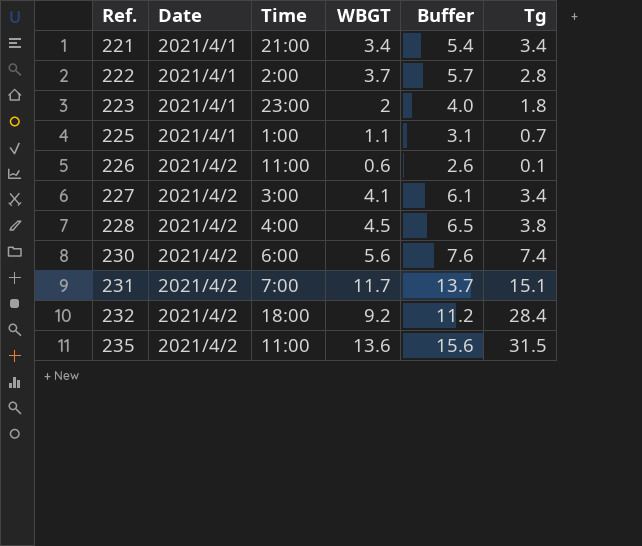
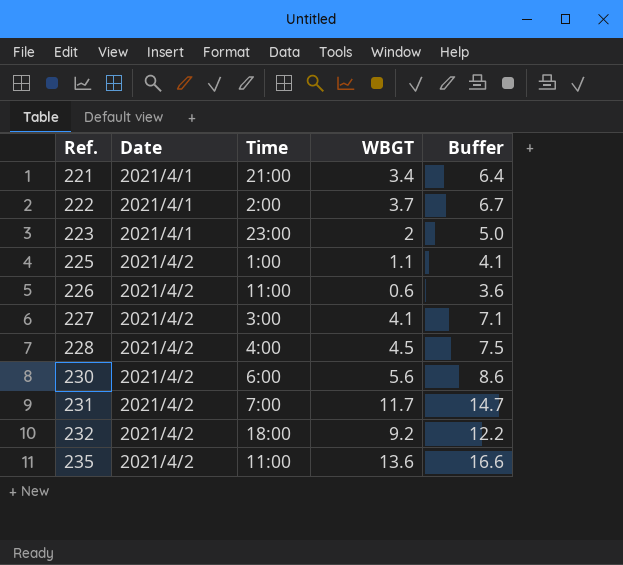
column Tg | position: 6 -> none
column Buffer | formula: [WBGT] + 2 -> [WBGT] + 3
225 | Date: 2021/4/1 -> 2021/4/2

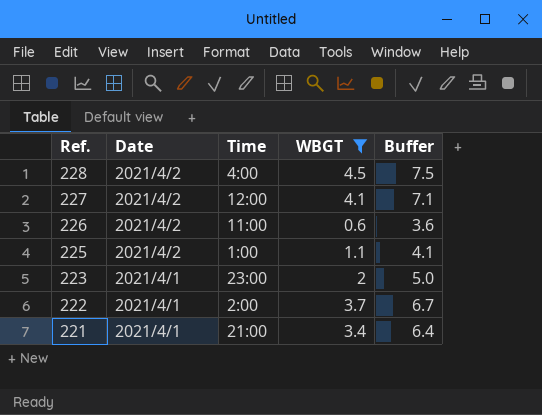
filter: none -> WBGT <= 4.5
row order: Ref. ascending -> Ref. descending
227 | Time: 3:00 -> 12:00

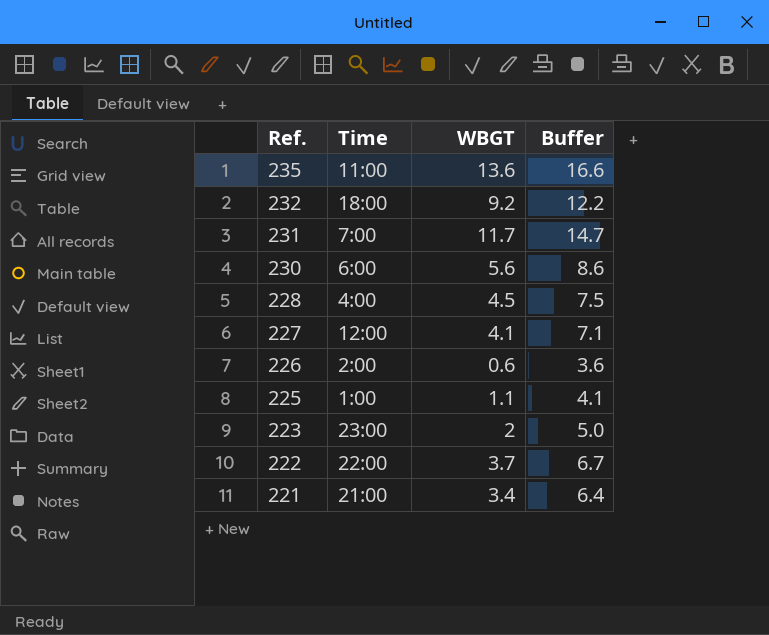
filter: WBGT <= 4.5 -> none
column Date | position: 2 -> none
226 | Time: 11:00 -> 2:00
222 | Time: 2:00 -> 22:00

